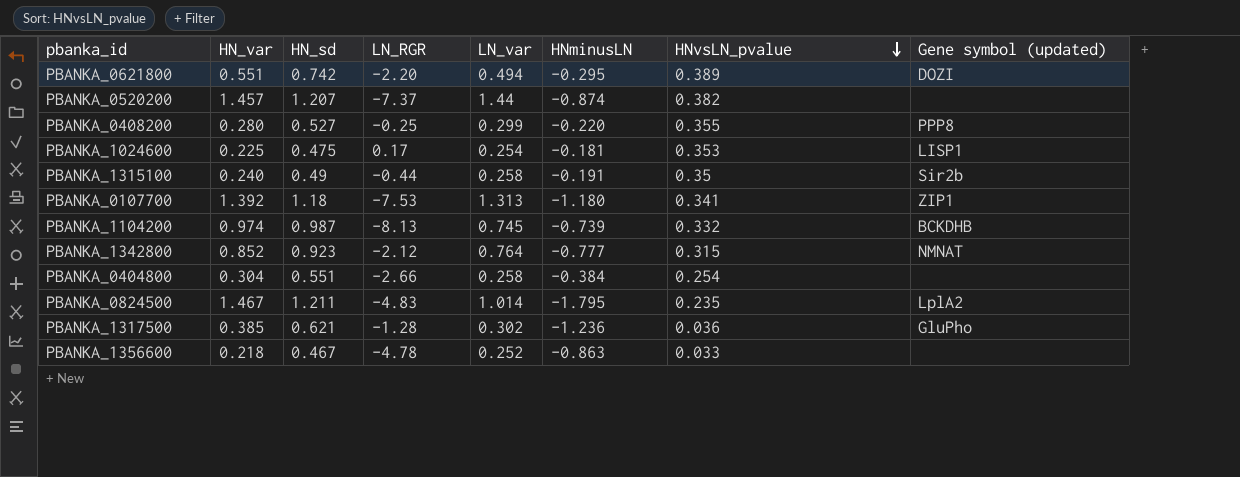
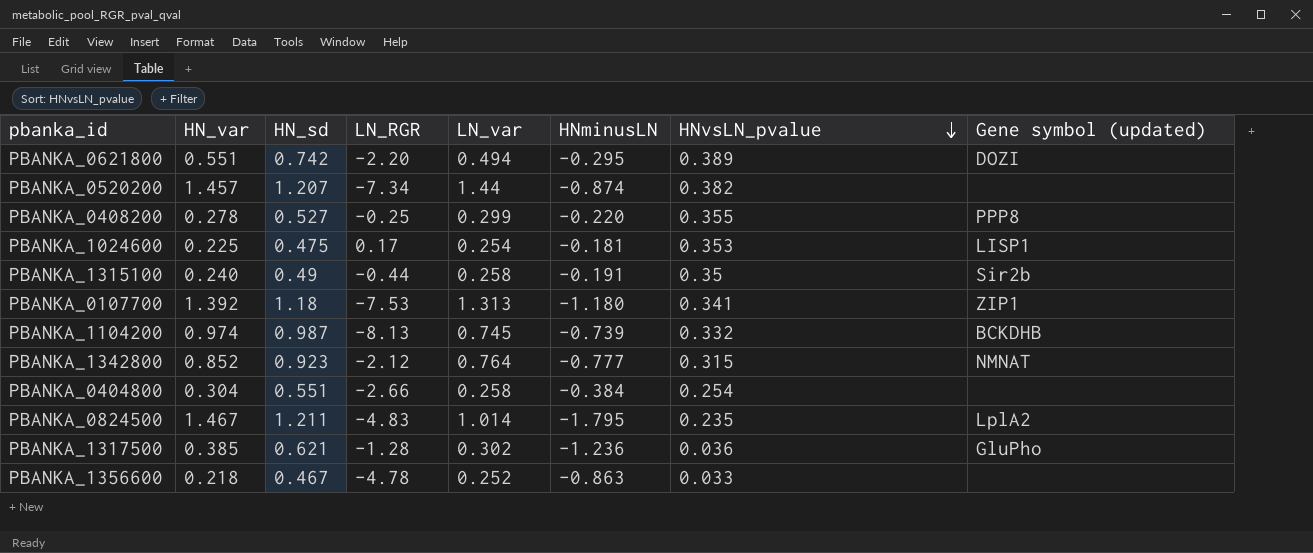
PBANKA_0520200 | LN_RGR: -7.37 -> -7.34
PBANKA_0408200 | HN_var: 0.280 -> 0.278

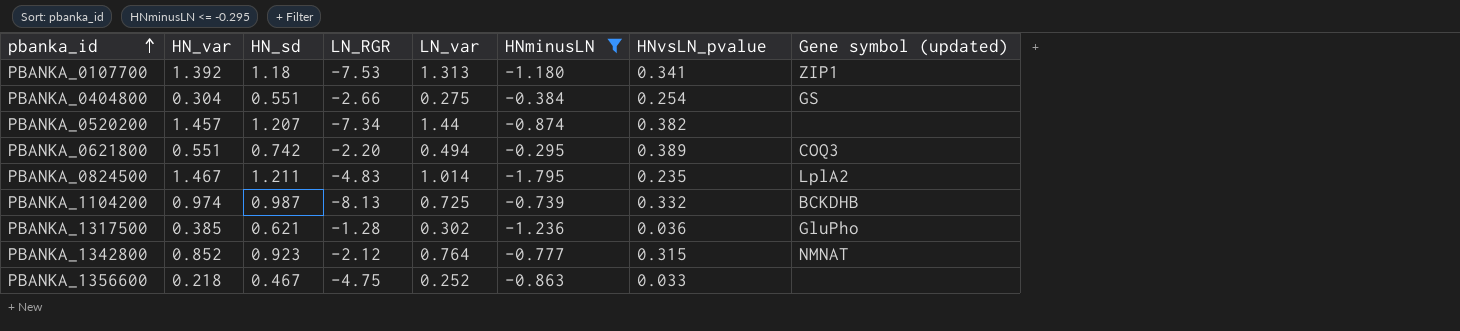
filter: none -> HNminusLN <= -0.295
row order: HNvsLN_pvalue descending -> pbanka_id ascending
PBANKA_0404800 | LN_var: 0.258 -> 0.275
PBANKA_0404800 | Gene symbol (updated): none -> GS
PBANKA_0621800 | Gene symbol (updated): DOZI -> COQ3
PBANKA_1104200 | LN_var: 0.745 -> 0.725
PBANKA_1356600 | LN_RGR: -4.78 -> -4.75

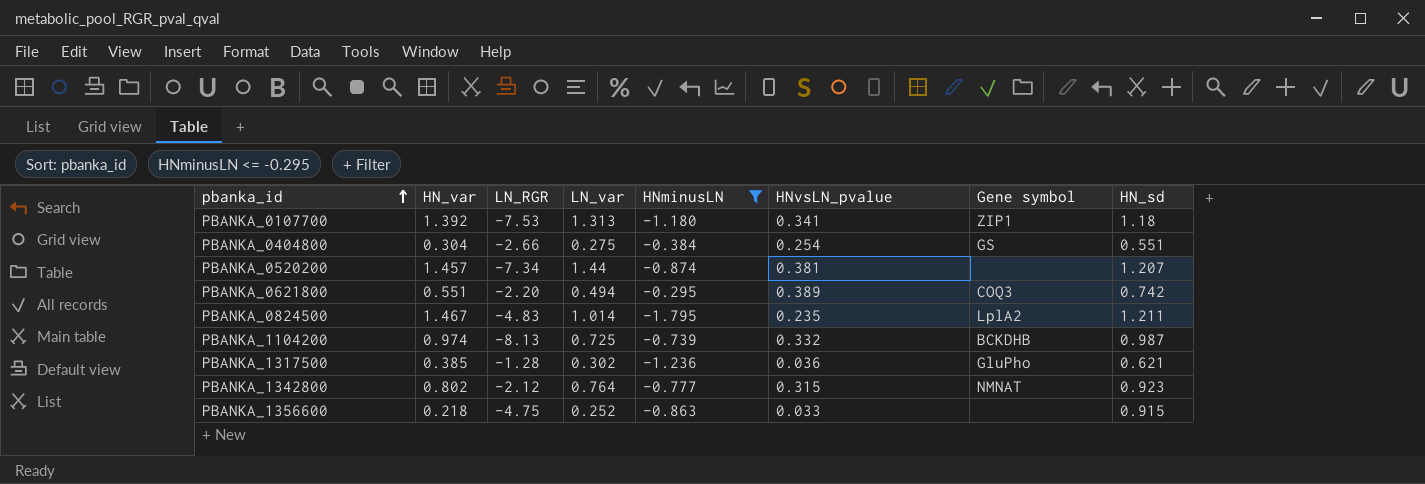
column name: Gene symbol (updated) -> Gene symbol
column HN_sd | position: 3 -> 8
PBANKA_0520200 | HNvsLN_pvalue: 0.382 -> 0.381
PBANKA_1342800 | HN_var: 0.852 -> 0.802
PBANKA_1356600 | HN_sd: 0.467 -> 0.915

